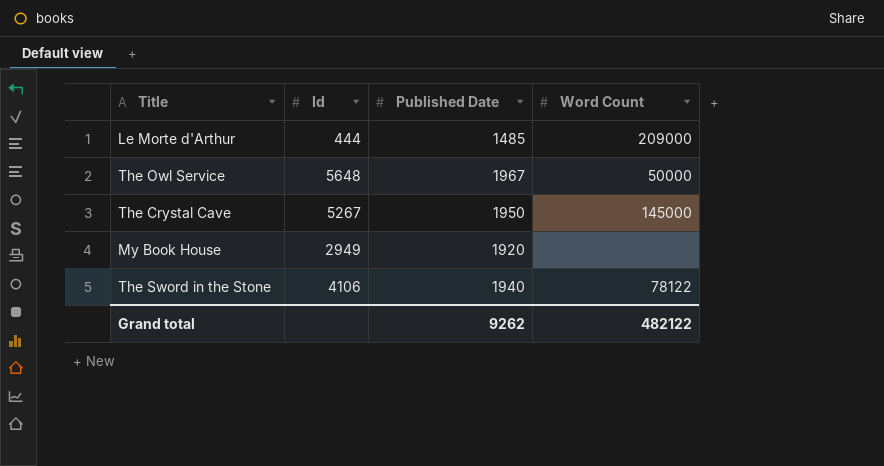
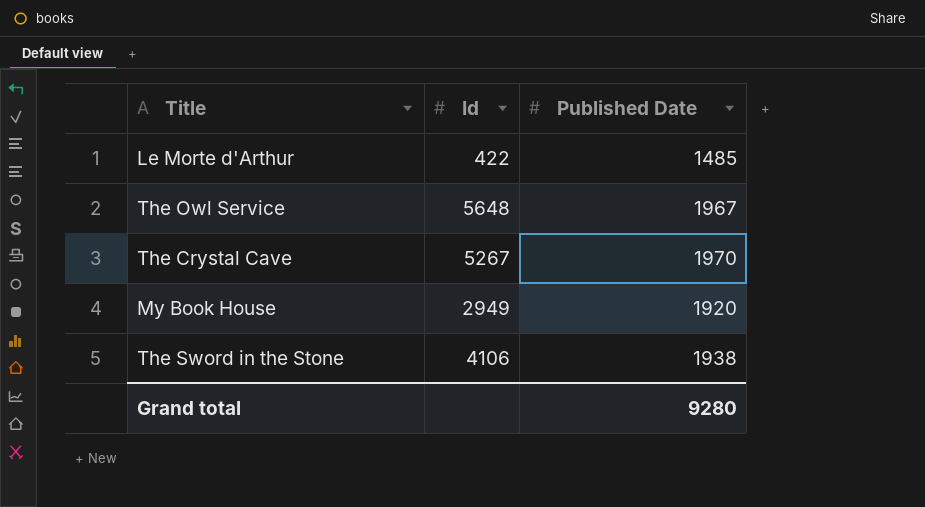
column Word Count | position: 4 -> none
Le Morte d'Arthur | Id: 444 -> 422
The Crystal Cave | Published Date: 1950 -> 1970
The Sword in the Stone | Published Date: 1940 -> 1938
Grand total | Published Date: 9262 -> 9280

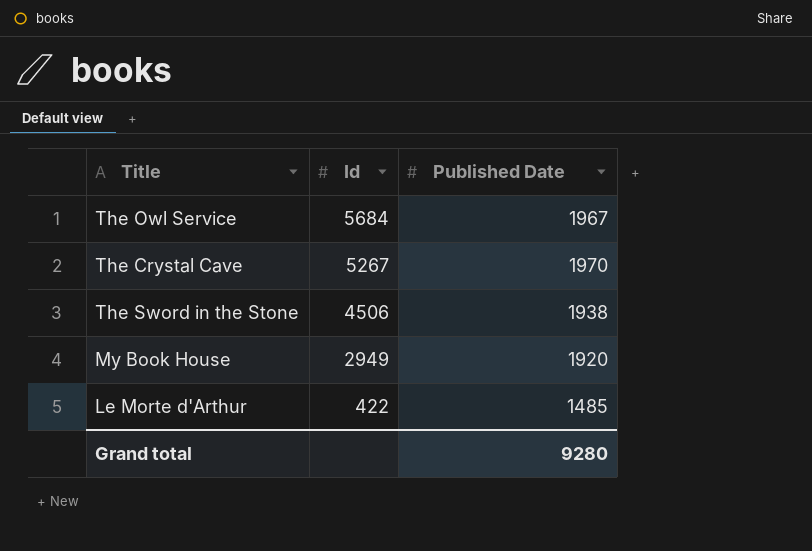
row order: none -> Id descending
The Owl Service | Id: 5648 -> 5684
The Sword in the Stone | Id: 4106 -> 4506

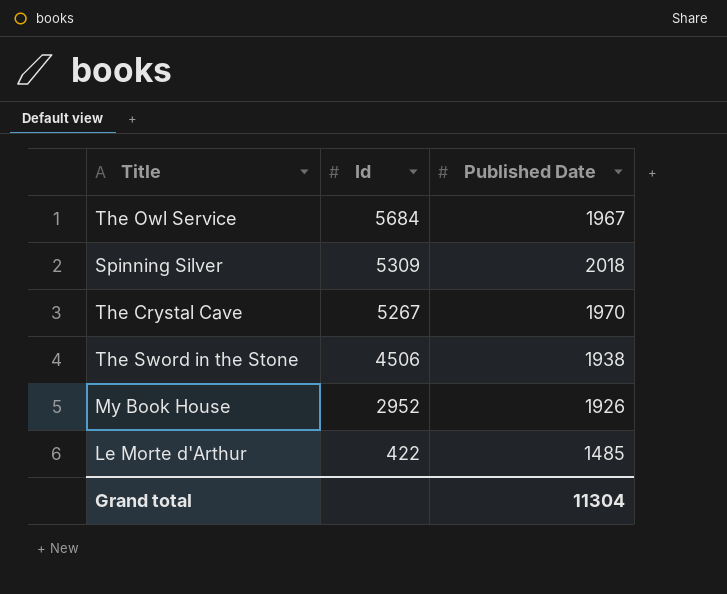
row Spinning Silver: none -> 5309 | 2018
My Book House | Id: 2949 -> 2952
My Book House | Published Date: 1920 -> 1926
Grand total | Published Date: 9280 -> 11304

